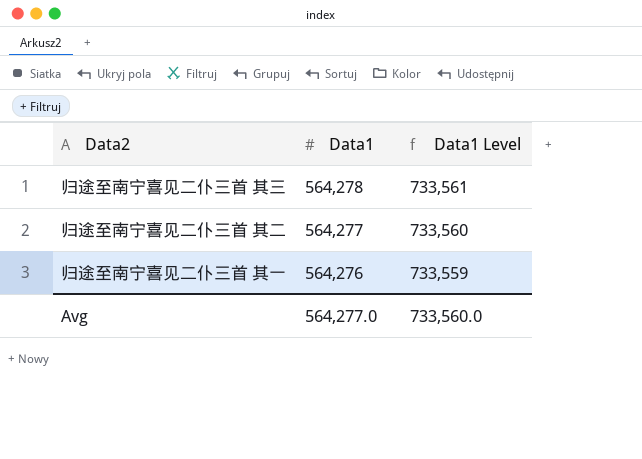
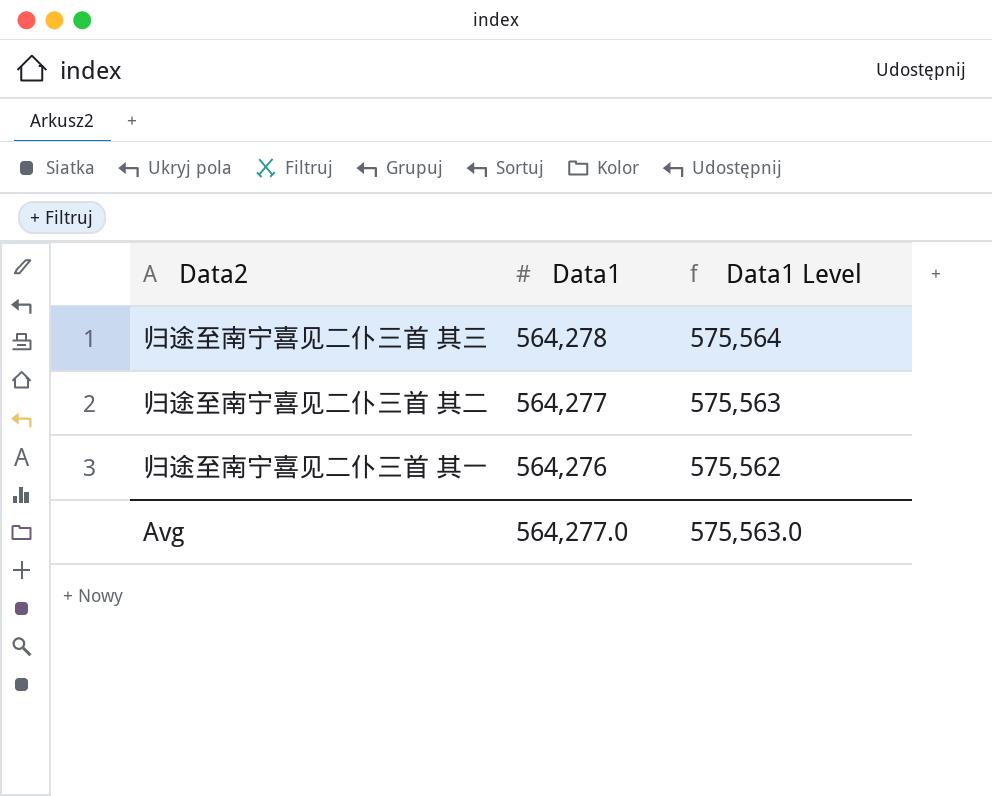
column Data1 Level | formula: [Data1] * 1.3 -> [Data1] * 1.02
Avg | Data1 Level: 733,560.0 -> 575,563.0

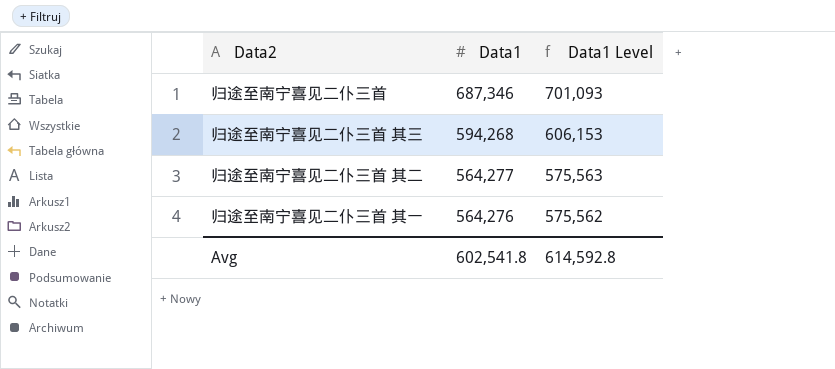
row 归途至南宁喜见二仆三首: none -> 687,346 | 701,093
归途至南宁喜见二仆三首 其三 | Data1: 564,278 -> 594,268
归途至南宁喜见二仆三首 其三 | Data1 Level: 575,564 -> 606,153
Avg | Data1: 564,277.0 -> 602,541.8
Avg | Data1 Level: 575,563.0 -> 614,592.8

